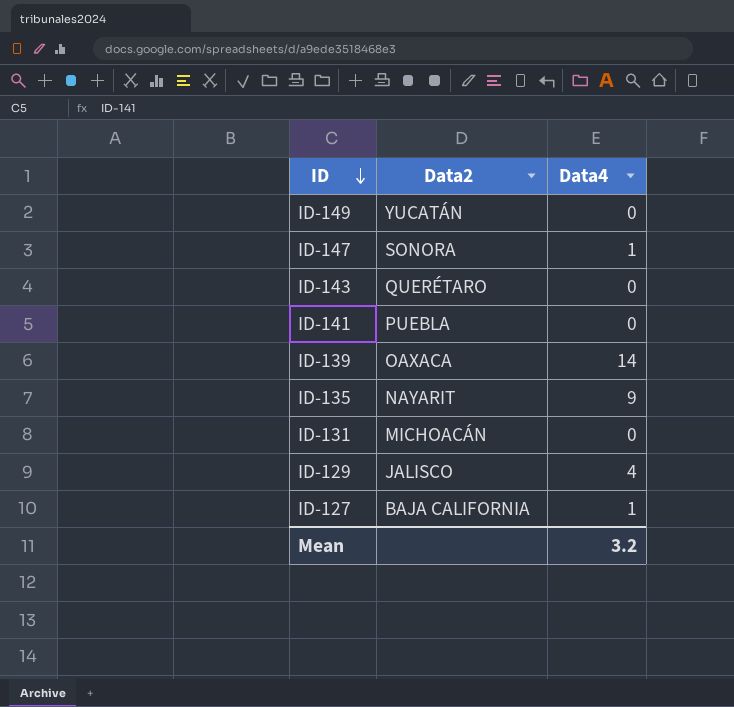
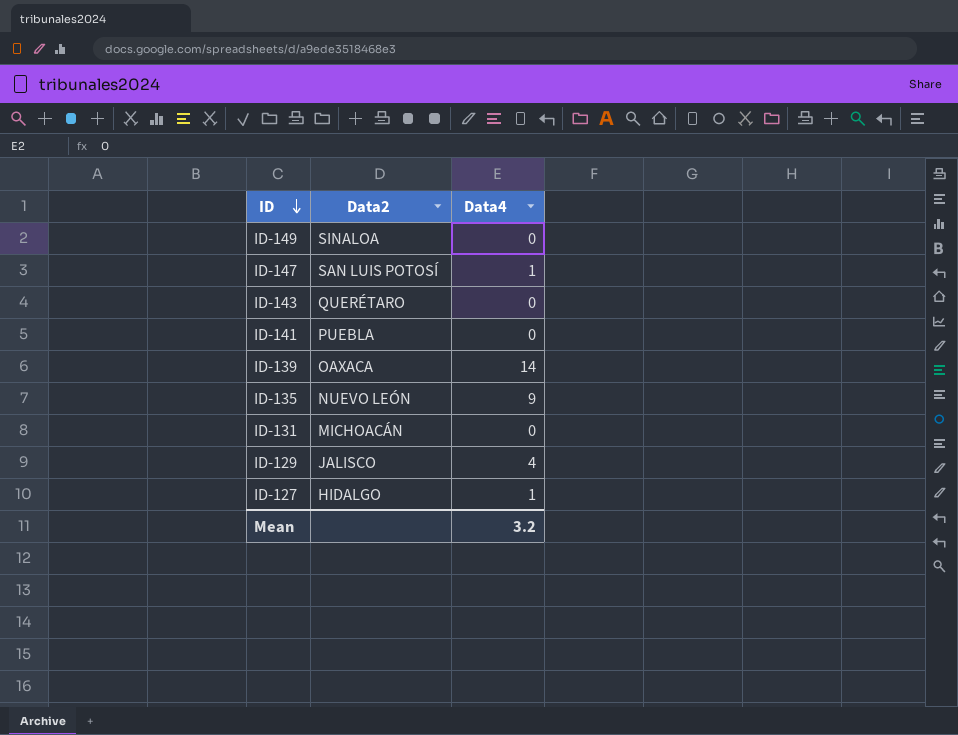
ID-149 | Data2: YUCATÁN -> SINALOA
ID-147 | Data2: SONORA -> SAN LUIS POTOSÍ
ID-135 | Data2: NAYARIT -> NUEVO LEÓN
ID-127 | Data2: BAJA CALIFORNIA -> HIDALGO

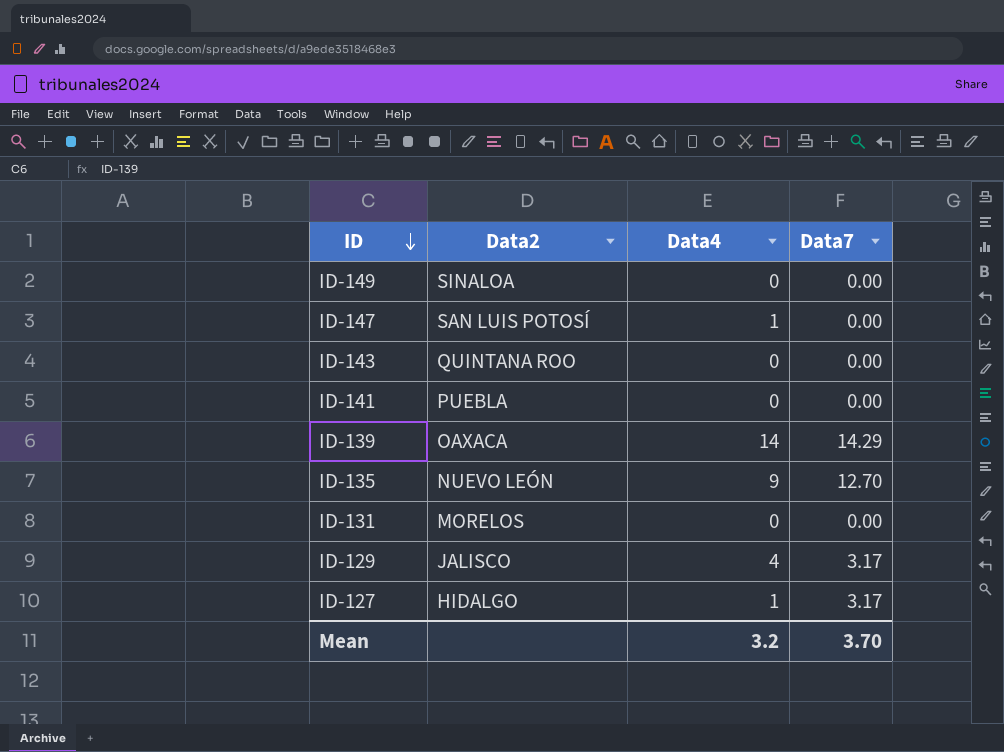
column Data7 | position: none -> 4
ID-143 | Data2: QUERÉTARO -> QUINTANA ROO
ID-131 | Data2: MICHOACÁN -> MORELOS

